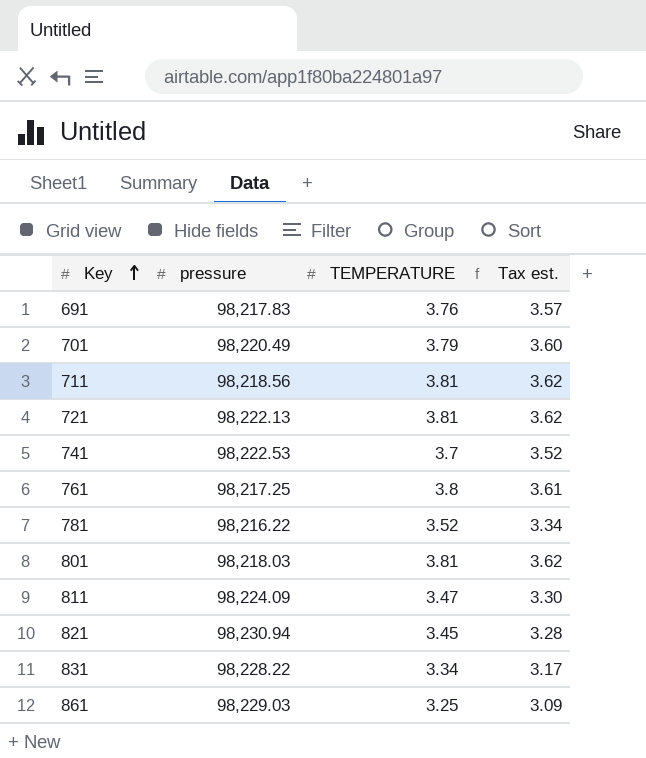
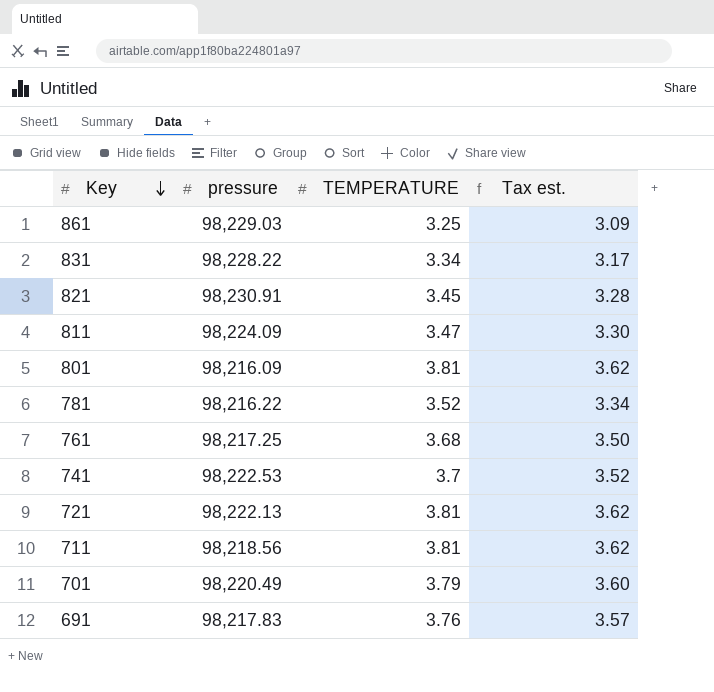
row order: Key ascending -> Key descending
821 | pressure: 98,230.94 -> 98,230.91
801 | pressure: 98,218.03 -> 98,216.09
761 | TEMPERATURE: 3.8 -> 3.68
761 | Tax est.: 3.61 -> 3.50

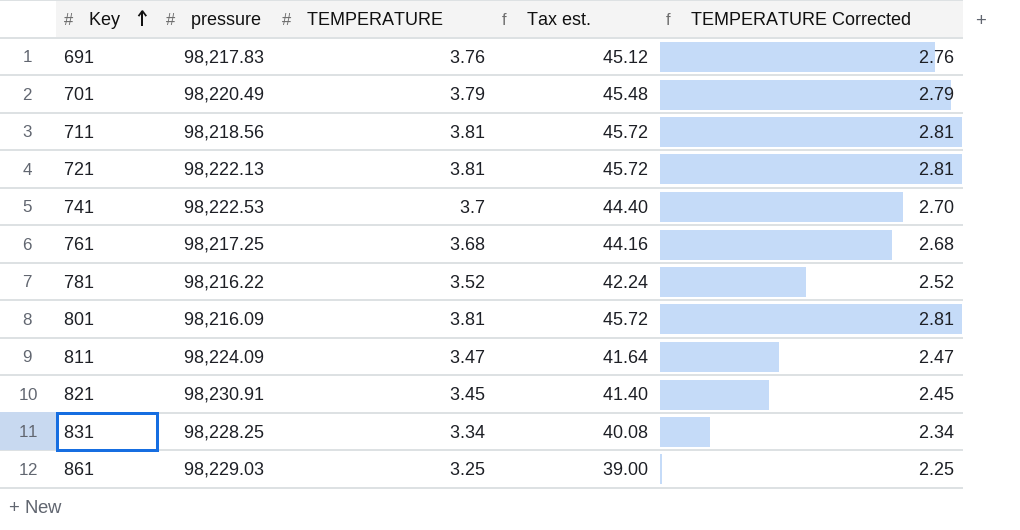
row order: Key descending -> Key ascending
column Tax est. | formula: [TEMPERATURE] * 0.95 -> [TEMPERATURE] * 12
column TEMPERATURE Corrected | formula: none -> [TEMPERATURE] - 1
831 | pressure: 98,228.22 -> 98,228.25

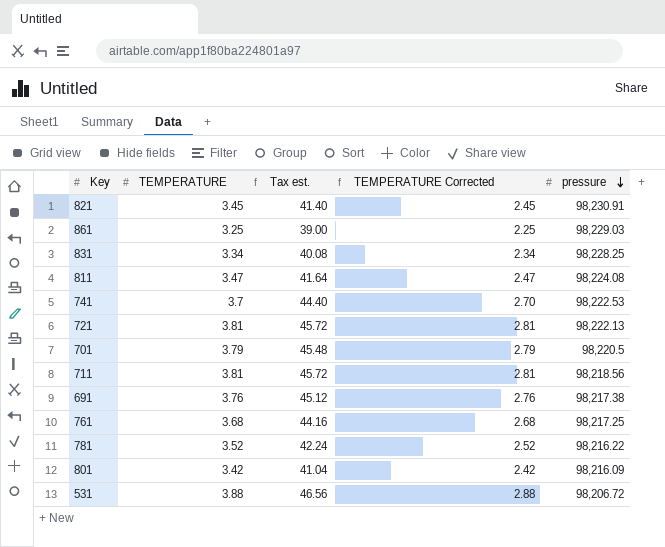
row order: Key ascending -> pressure descending
column pressure | position: 2 -> 5
811 | pressure: 98,224.09 -> 98,224.08
701 | pressure: 98,220.49 -> 98,220.5
691 | pressure: 98,217.83 -> 98,217.38
801 | TEMPERATURE: 3.81 -> 3.42
801 | Tax est.: 45.72 -> 41.04
801 | TEMPERATURE Corrected: 2.81 -> 2.42
row 531: none -> 3.88 | 46.56 | 2.88 | 98,206.72

